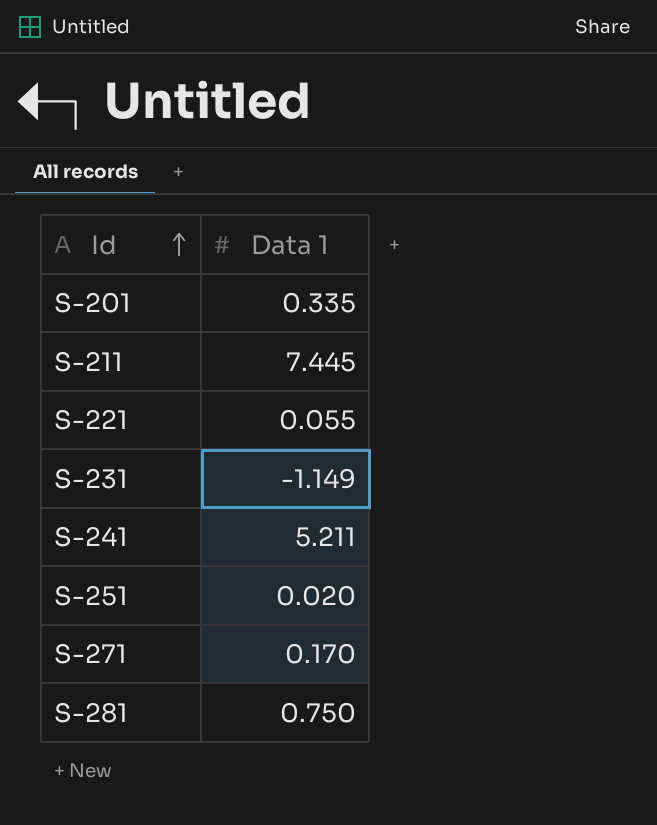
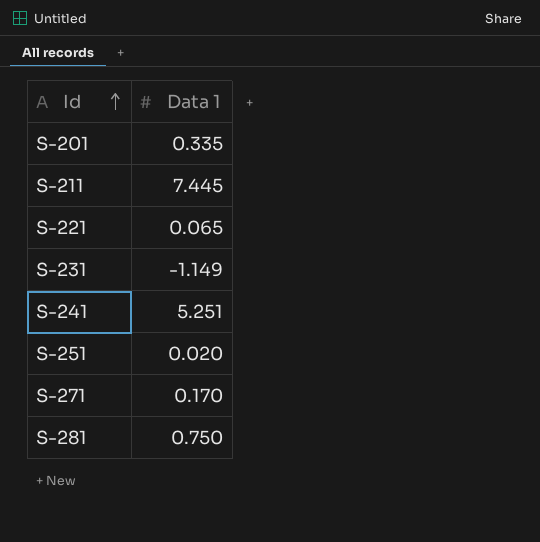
S-221 | Data 1: 0.055 -> 0.065
S-241 | Data 1: 5.211 -> 5.251

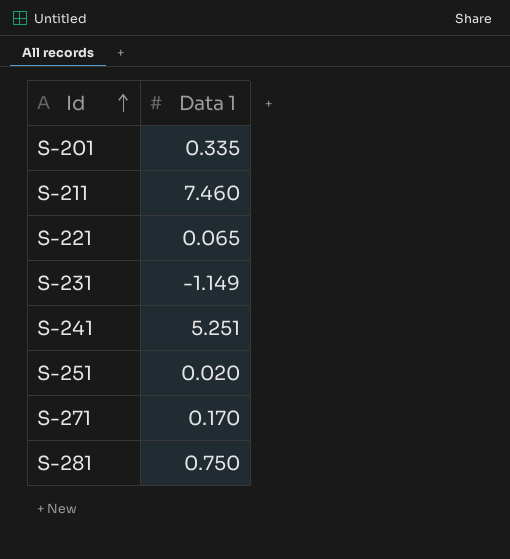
S-211 | Data 1: 7.445 -> 7.460

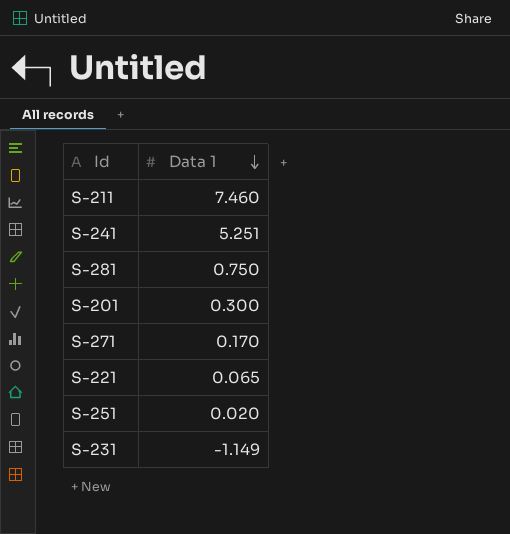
row order: Id ascending -> Data 1 descending
S-201 | Data 1: 0.335 -> 0.300

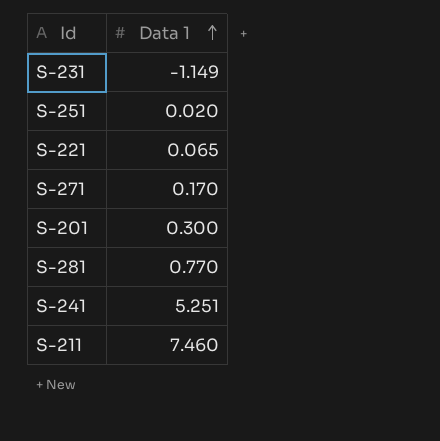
row order: Data 1 descending -> Data 1 ascending
S-281 | Data 1: 0.750 -> 0.770

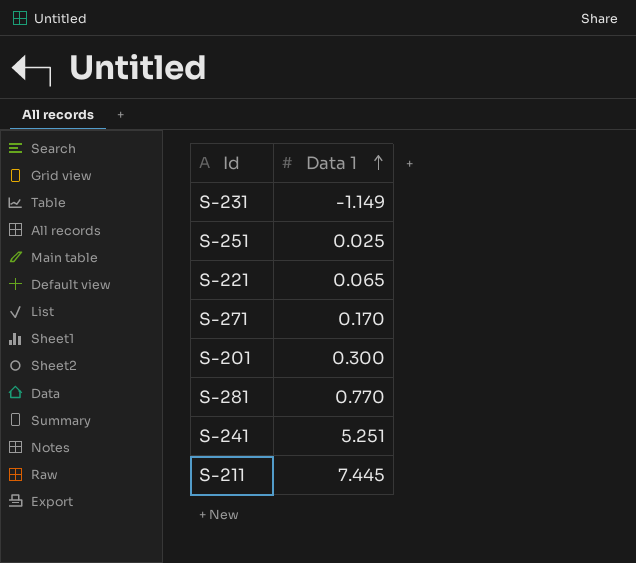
S-251 | Data 1: 0.020 -> 0.025
S-211 | Data 1: 7.460 -> 7.445

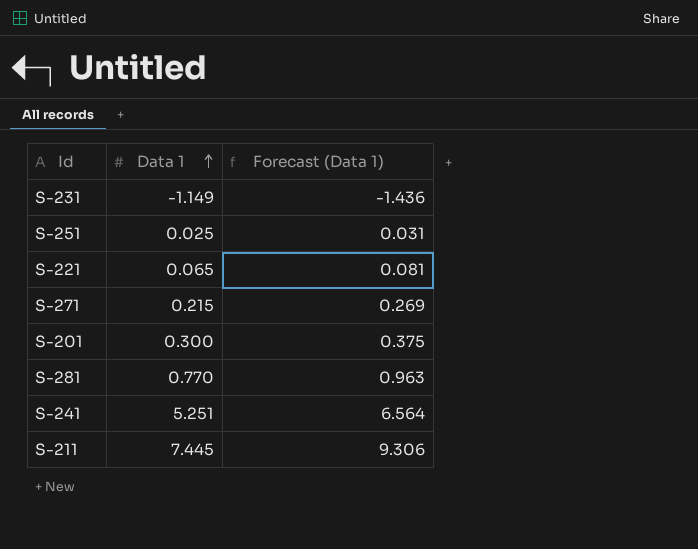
column Forecast (Data 1) | formula: none -> [Data 1] * 1.25
S-271 | Data 1: 0.170 -> 0.215

